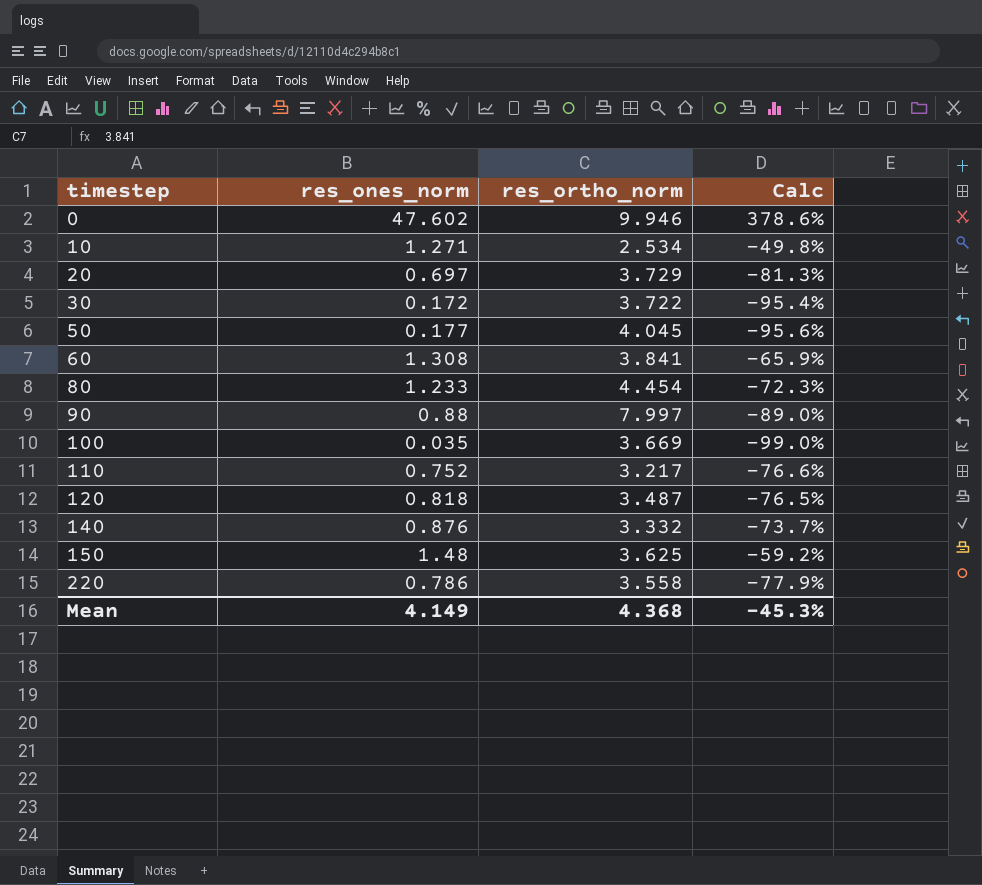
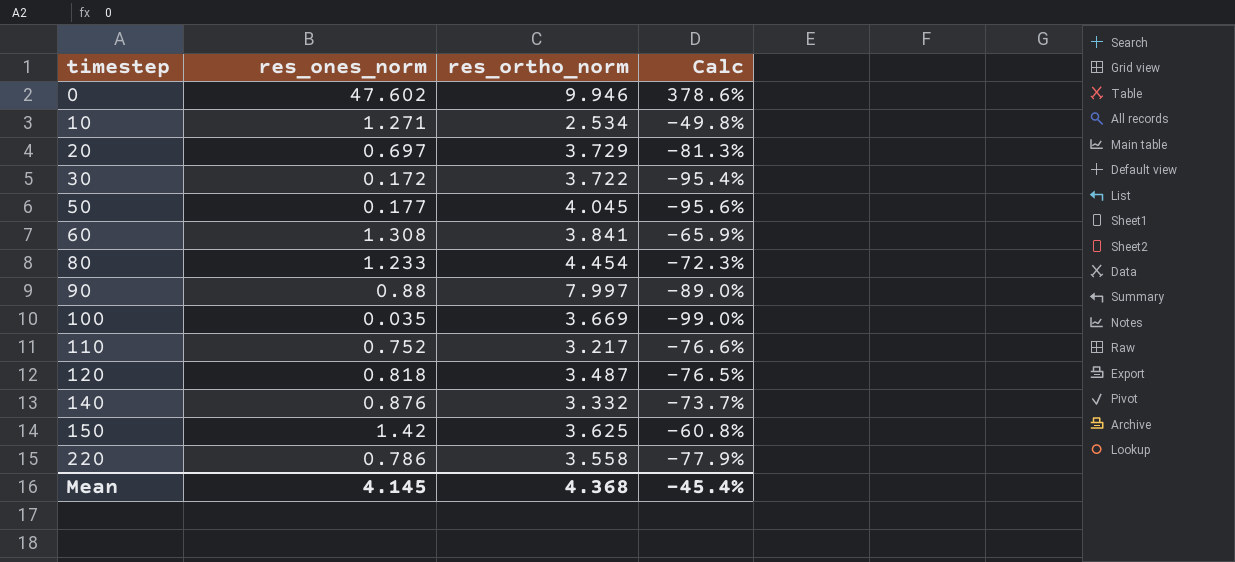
150 | res_ones_norm: 1.48 -> 1.42
150 | Calc: -59.2% -> -60.8%
Mean | res_ones_norm: 4.149 -> 4.145
Mean | Calc: -45.3% -> -45.4%

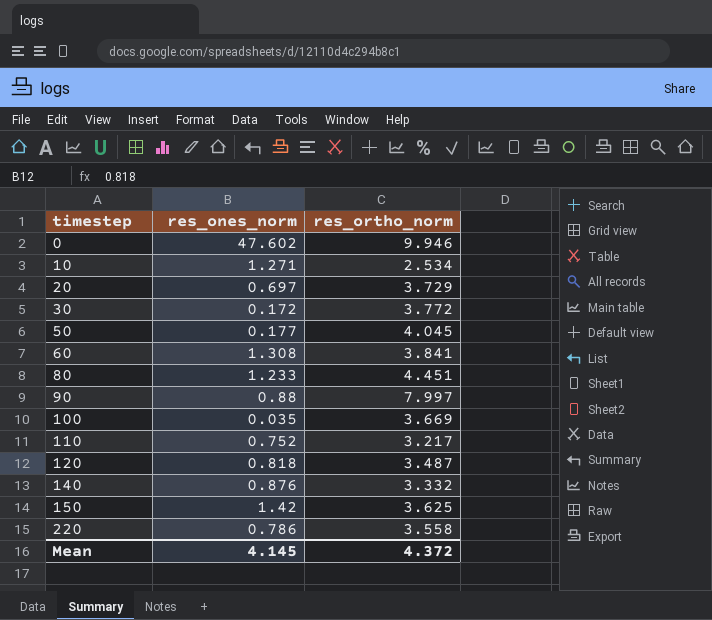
column Calc | formula: ([res_ones_norm] - [res_ortho_norm]) / [res_ortho_norm] -> none
30 | res_ortho_norm: 3.722 -> 3.772
80 | res_ortho_norm: 4.454 -> 4.451
Mean | res_ortho_norm: 4.368 -> 4.372

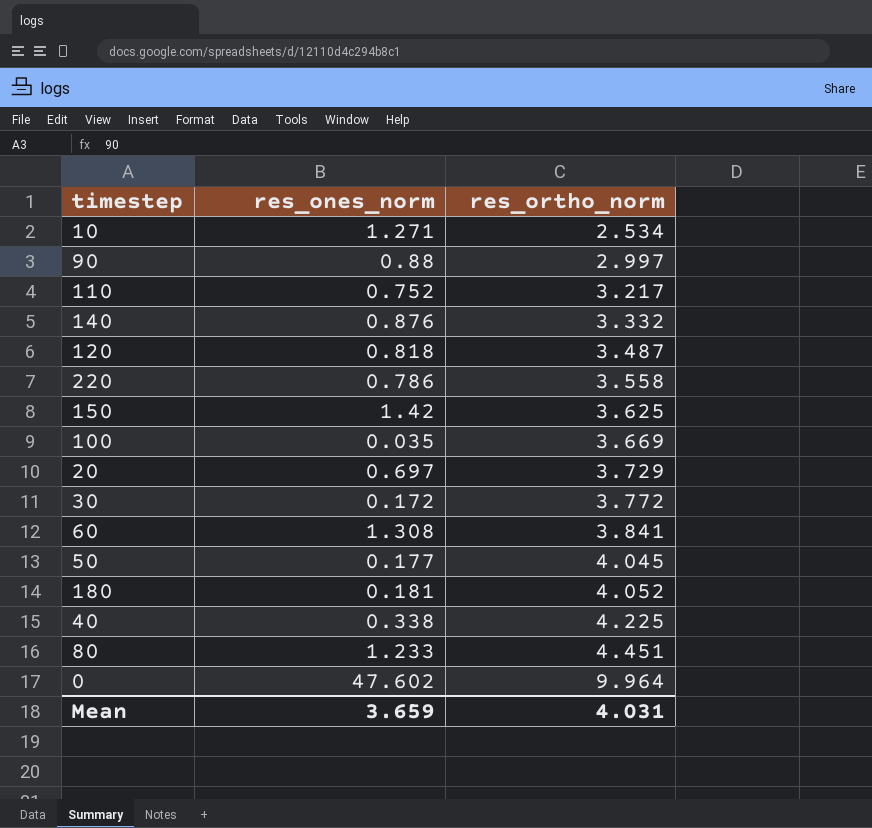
row order: timestep ascending -> res_ortho_norm ascending
90 | res_ortho_norm: 7.997 -> 2.997
row 180: none -> 0.181 | 4.052
row 40: none -> 0.338 | 4.225
0 | res_ortho_norm: 9.946 -> 9.964
Mean | res_ones_norm: 4.145 -> 3.659
Mean | res_ortho_norm: 4.372 -> 4.031

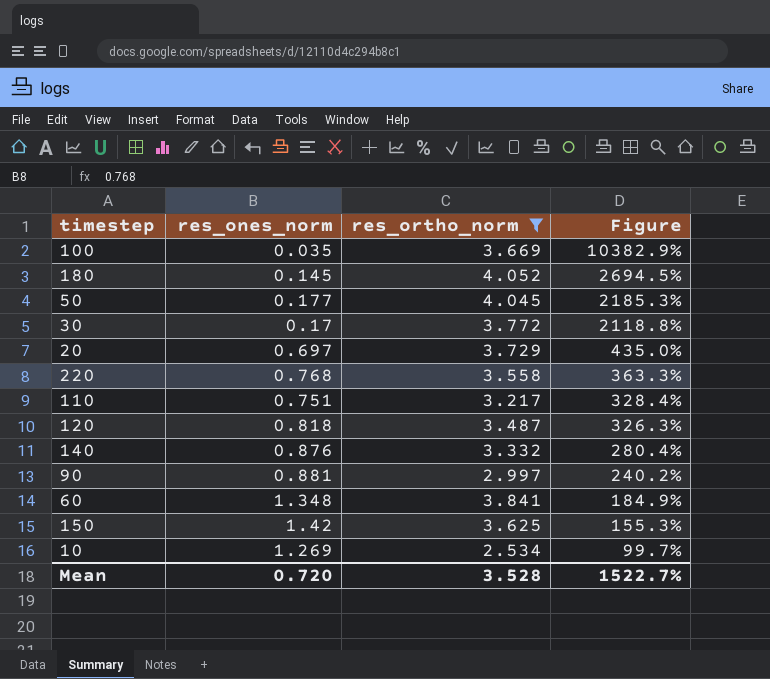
filter: none -> res_ortho_norm <= 4.052
row order: res_ortho_norm ascending -> Figure descending
column Figure | formula: none -> ([res_ortho_norm] - [res_ones_norm]) / [res_ones_norm]
180 | res_ones_norm: 0.181 -> 0.145
30 | res_ones_norm: 0.172 -> 0.17
220 | res_ones_norm: 0.786 -> 0.768
110 | res_ones_norm: 0.752 -> 0.751
90 | res_ones_norm: 0.88 -> 0.881
60 | res_ones_norm: 1.308 -> 1.348
10 | res_ones_norm: 1.271 -> 1.269
Mean | res_ones_norm: 3.659 -> 0.720
Mean | res_ortho_norm: 4.031 -> 3.528

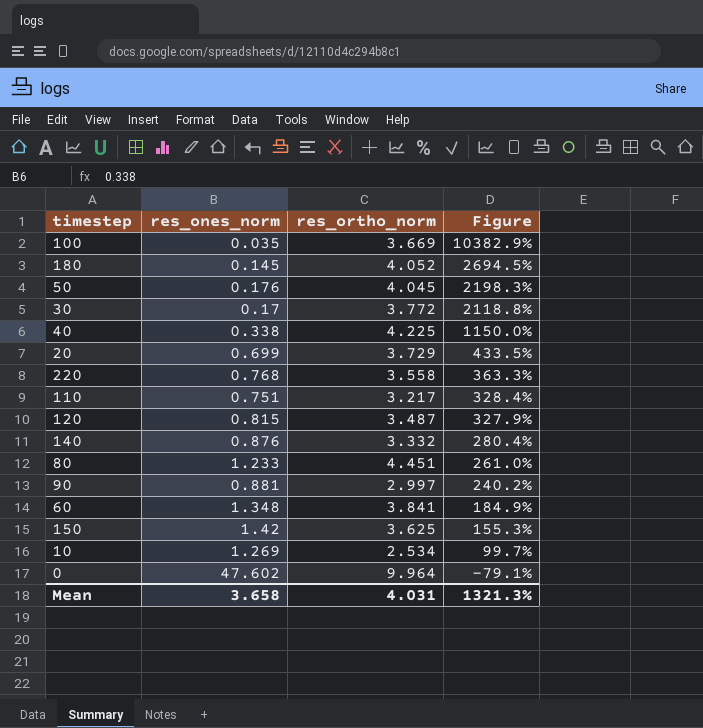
filter: res_ortho_norm <= 4.052 -> none
50 | res_ones_norm: 0.177 -> 0.176
50 | Figure: 2185.3% -> 2198.3%
20 | res_ones_norm: 0.697 -> 0.699
20 | Figure: 435.0% -> 433.5%
120 | res_ones_norm: 0.818 -> 0.815
120 | Figure: 326.3% -> 327.9%
Mean | res_ones_norm: 0.720 -> 3.658
Mean | res_ortho_norm: 3.528 -> 4.031
Mean | Figure: 1522.7% -> 1321.3%

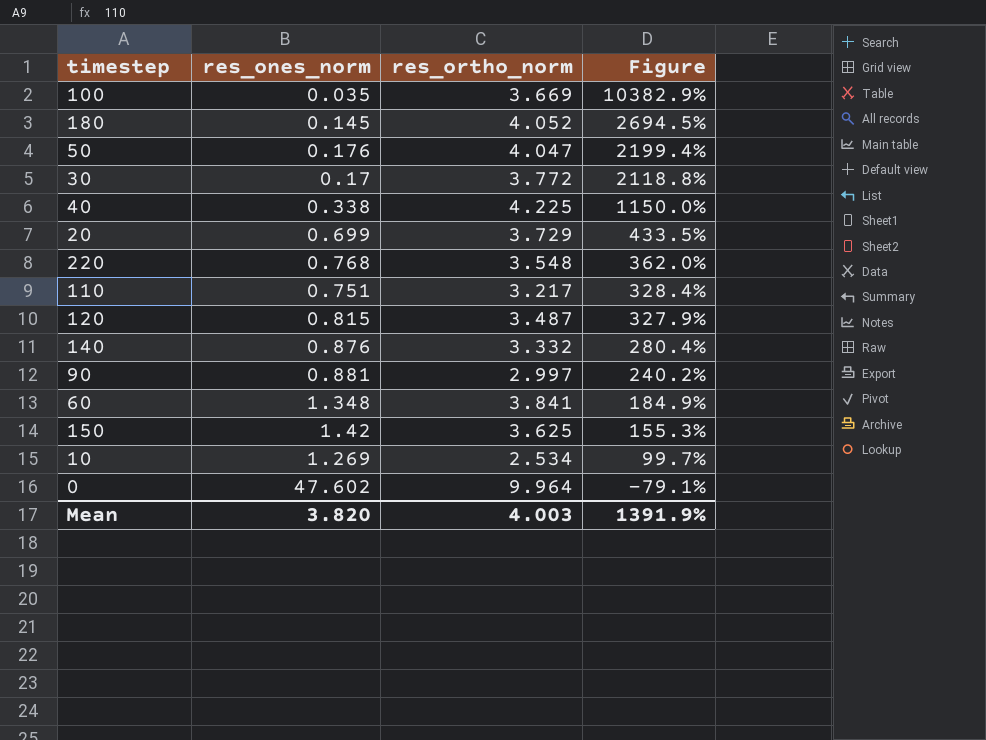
row 80: 1.233 | 4.451 | 261.0% -> none
50 | res_ortho_norm: 4.045 -> 4.047
50 | Figure: 2198.3% -> 2199.4%
220 | res_ortho_norm: 3.558 -> 3.548
220 | Figure: 363.3% -> 362.0%
Mean | res_ones_norm: 3.658 -> 3.820
Mean | res_ortho_norm: 4.031 -> 4.003
Mean | Figure: 1321.3% -> 1391.9%

